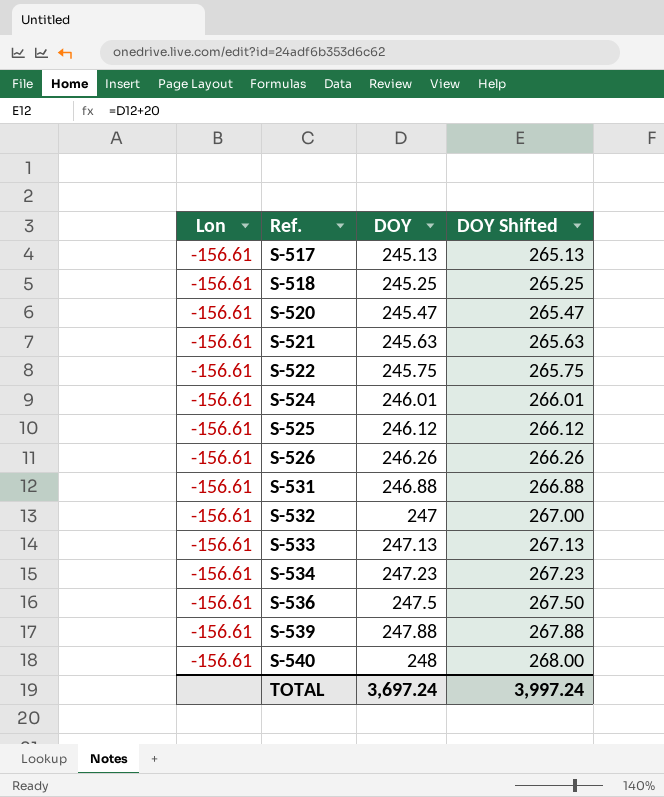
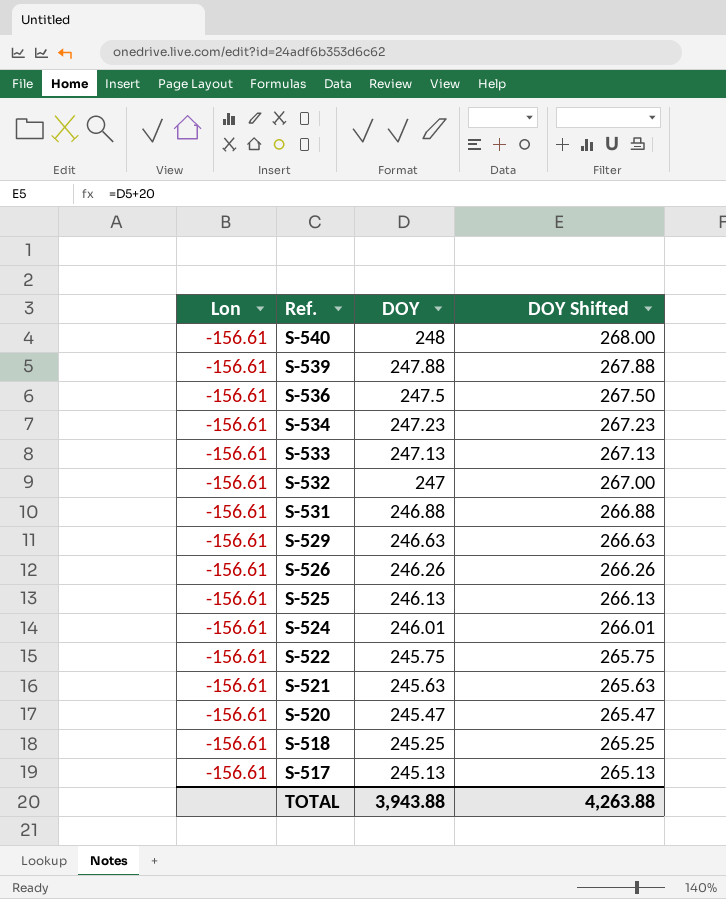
row order: Ref. ascending -> Ref. descending
row S-529: none -> -156.61 | 246.63 | 266.63
S-525 | DOY: 246.12 -> 246.13
S-525 | DOY Shifted: 266.12 -> 266.13
TOTAL | DOY: 3,697.24 -> 3,943.88
TOTAL | DOY Shifted: 3,997.24 -> 4,263.88

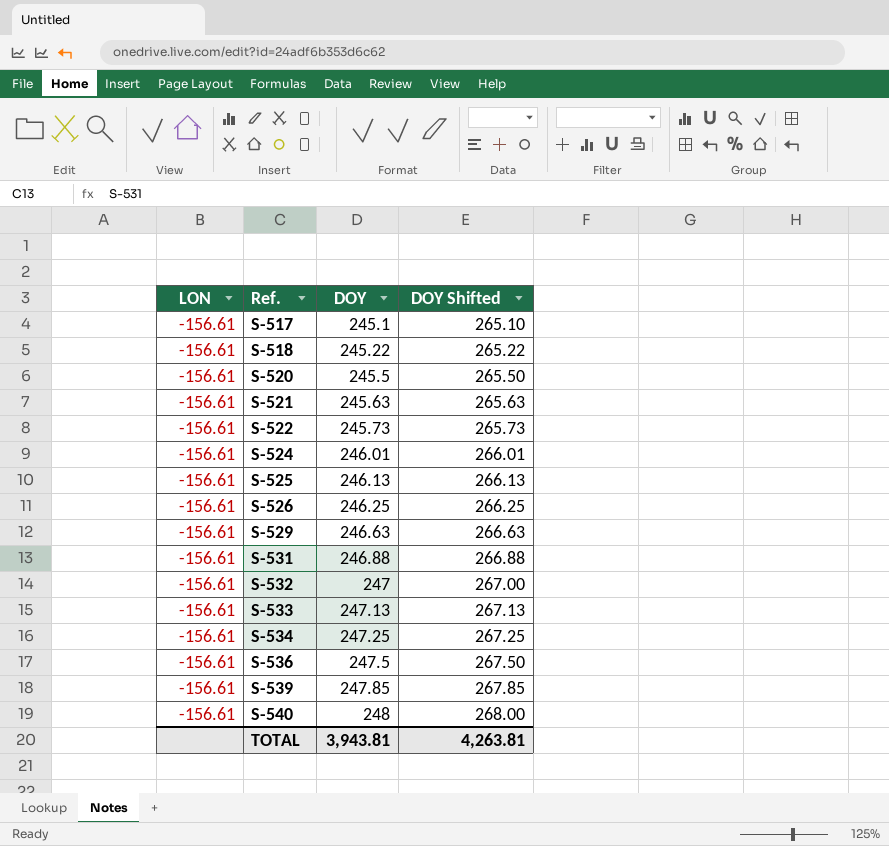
row order: Ref. descending -> Ref. ascending
column name: Lon -> LON
S-517 | DOY: 245.13 -> 245.1
S-517 | DOY Shifted: 265.13 -> 265.10
S-518 | DOY: 245.25 -> 245.22
S-518 | DOY Shifted: 265.25 -> 265.22
S-520 | DOY: 245.47 -> 245.5
S-520 | DOY Shifted: 265.47 -> 265.50
S-522 | DOY: 245.75 -> 245.73
S-522 | DOY Shifted: 265.75 -> 265.73
S-526 | DOY: 246.26 -> 246.25
S-526 | DOY Shifted: 266.26 -> 266.25
S-534 | DOY: 247.23 -> 247.25
S-534 | DOY Shifted: 267.23 -> 267.25
S-539 | DOY: 247.88 -> 247.85
S-539 | DOY Shifted: 267.88 -> 267.85
TOTAL | DOY: 3,943.88 -> 3,943.81
TOTAL | DOY Shifted: 4,263.88 -> 4,263.81

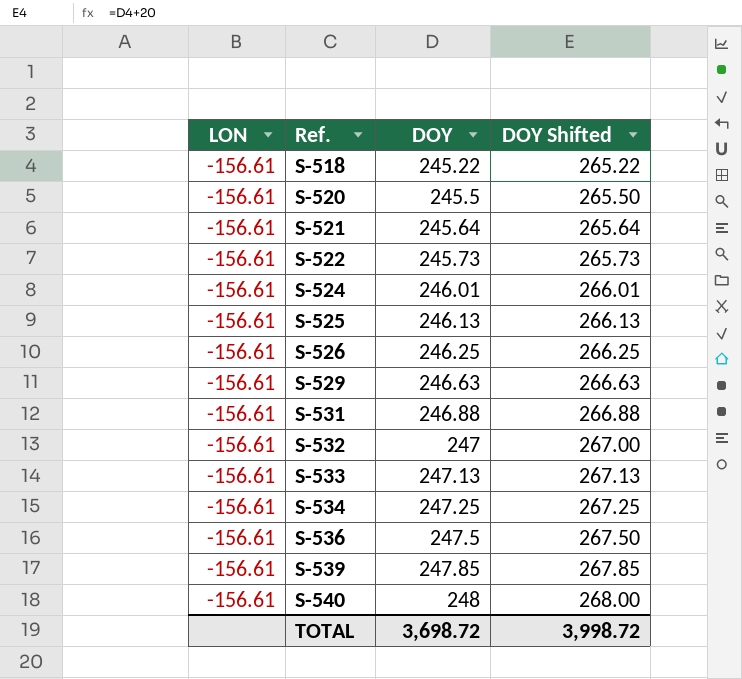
row S-517: -156.61 | 245.1 | 265.10 -> none
S-521 | DOY: 245.63 -> 245.64
S-521 | DOY Shifted: 265.63 -> 265.64
TOTAL | DOY: 3,943.81 -> 3,698.72
TOTAL | DOY Shifted: 4,263.81 -> 3,998.72

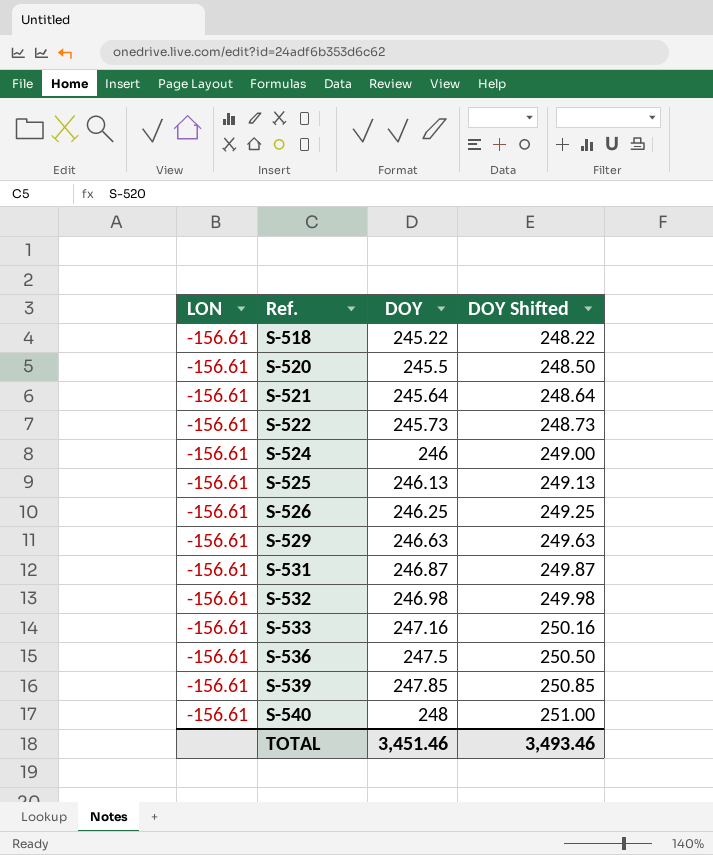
column DOY Shifted | formula: [DOY] + 20 -> [DOY] + 3
row S-534: -156.61 | 247.25 | 267.25 -> none
S-524 | DOY: 246.01 -> 246
S-531 | DOY: 246.88 -> 246.87
S-532 | DOY: 247 -> 246.98
S-533 | DOY: 247.13 -> 247.16
TOTAL | DOY: 3,698.72 -> 3,451.46
TOTAL | DOY Shifted: 3,998.72 -> 3,493.46

